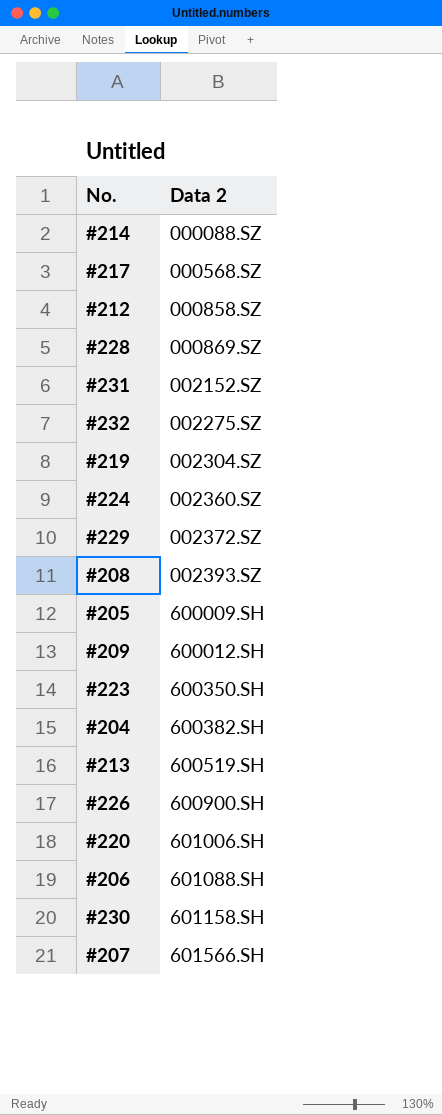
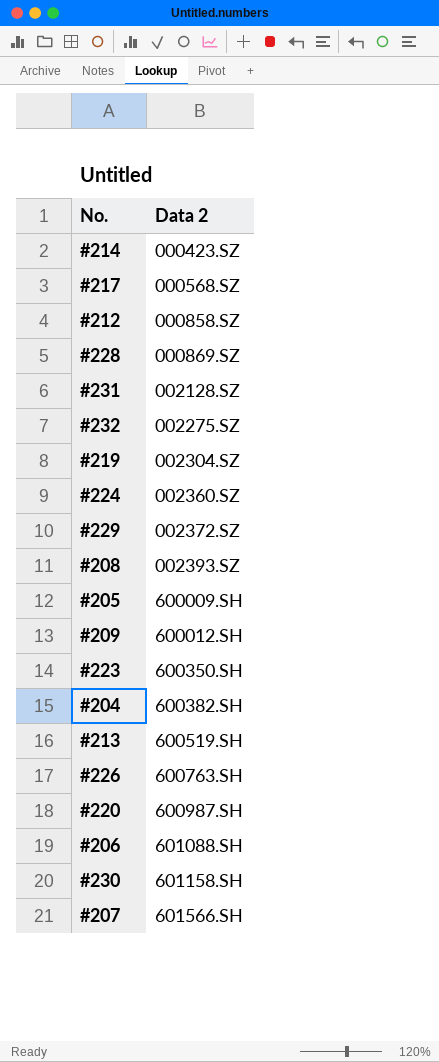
#214 | Data 2: 000088.SZ -> 000423.SZ
#231 | Data 2: 002152.SZ -> 002128.SZ
#226 | Data 2: 600900.SH -> 600763.SH
#220 | Data 2: 601006.SH -> 600987.SH

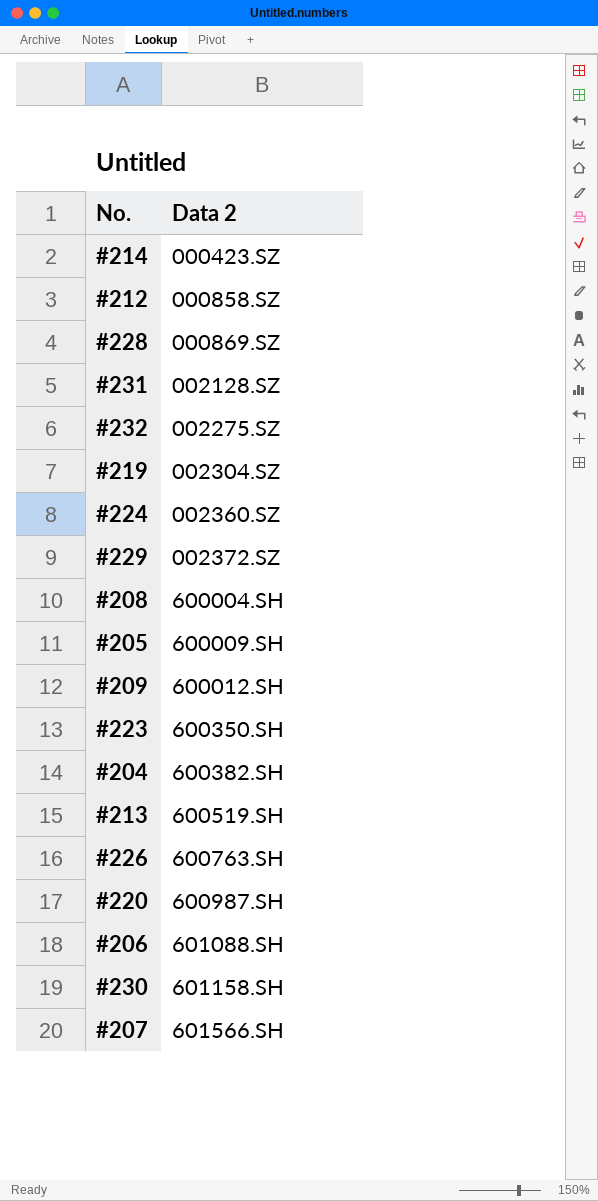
row #217: 000568.SZ -> none
#208 | Data 2: 002393.SZ -> 600004.SH

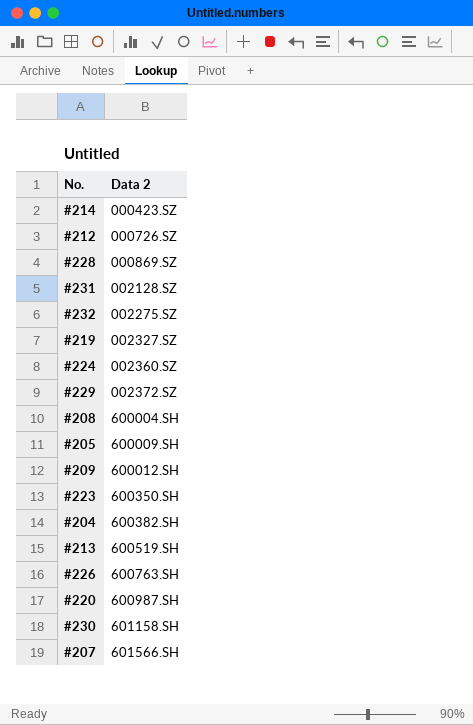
row #206: 601088.SH -> none
#212 | Data 2: 000858.SZ -> 000726.SZ
#219 | Data 2: 002304.SZ -> 002327.SZ

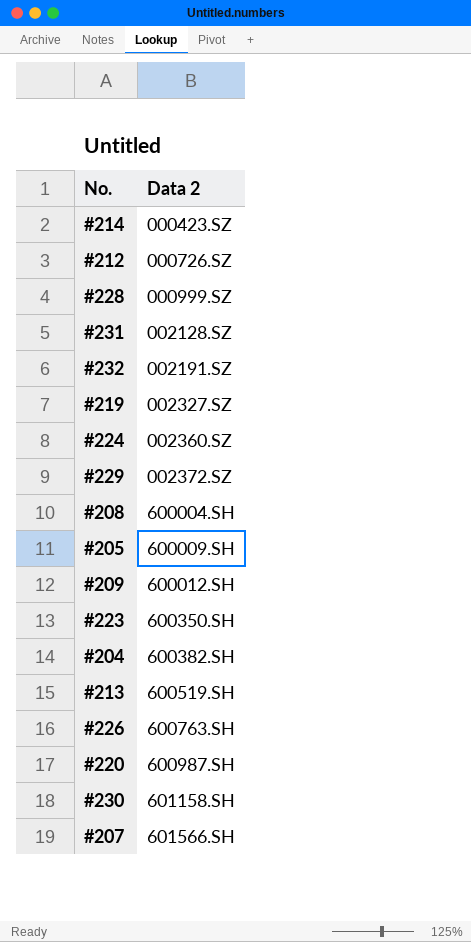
#228 | Data 2: 000869.SZ -> 000999.SZ
#232 | Data 2: 002275.SZ -> 002191.SZ

